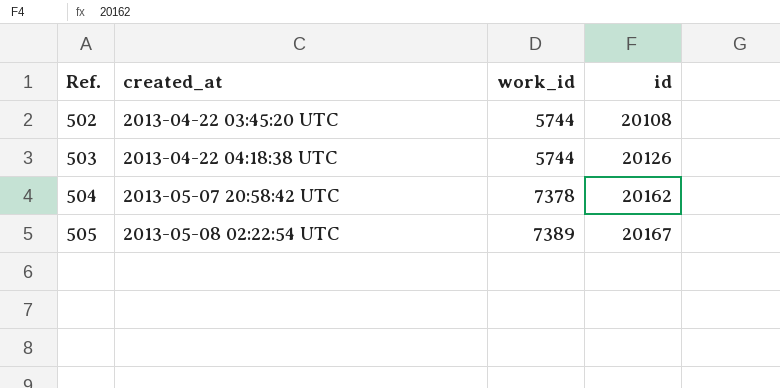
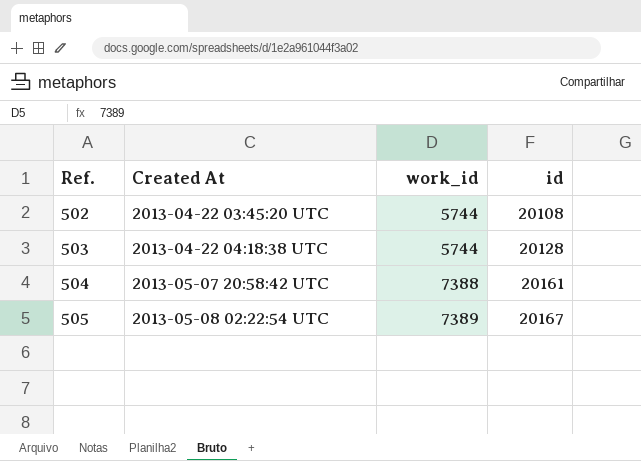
column name: created_at -> Created At
503 | id: 20126 -> 20128
504 | work_id: 7378 -> 7388
504 | id: 20162 -> 20161

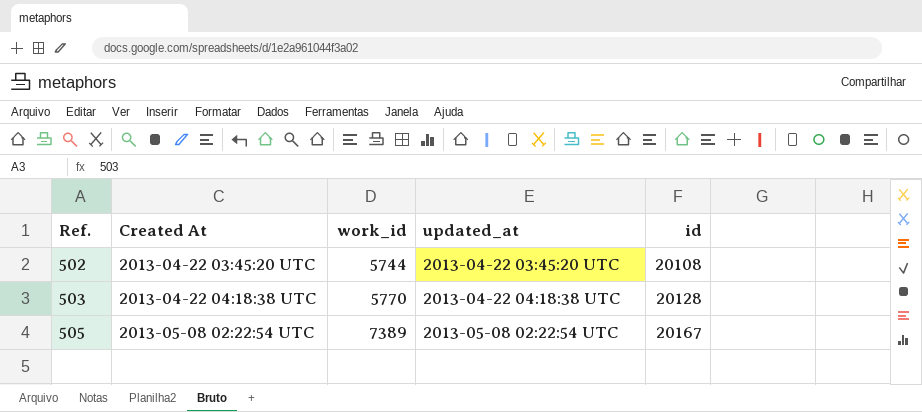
column updated_at | position: none -> 4
row 504: 2013-05-07 20:58:42 UTC | 7388 | 20161 -> none
503 | work_id: 5744 -> 5770

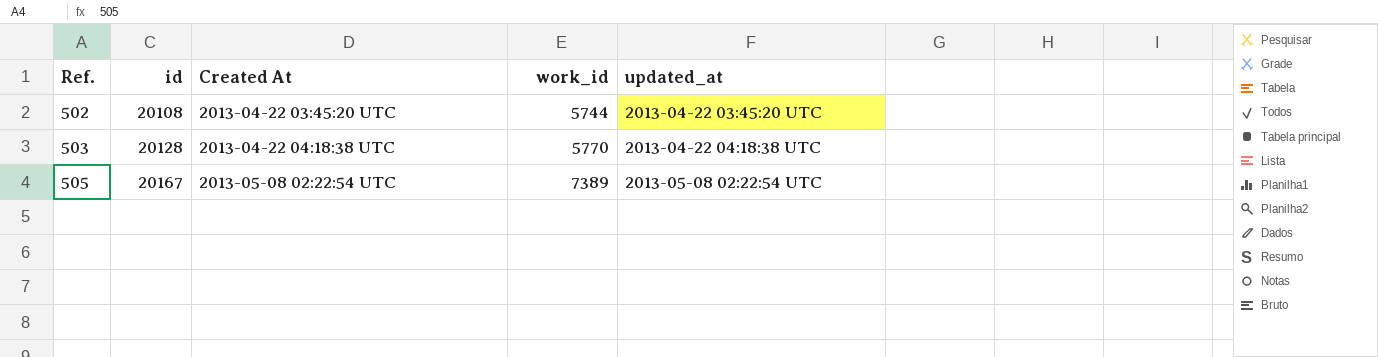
column id | position: 5 -> 2

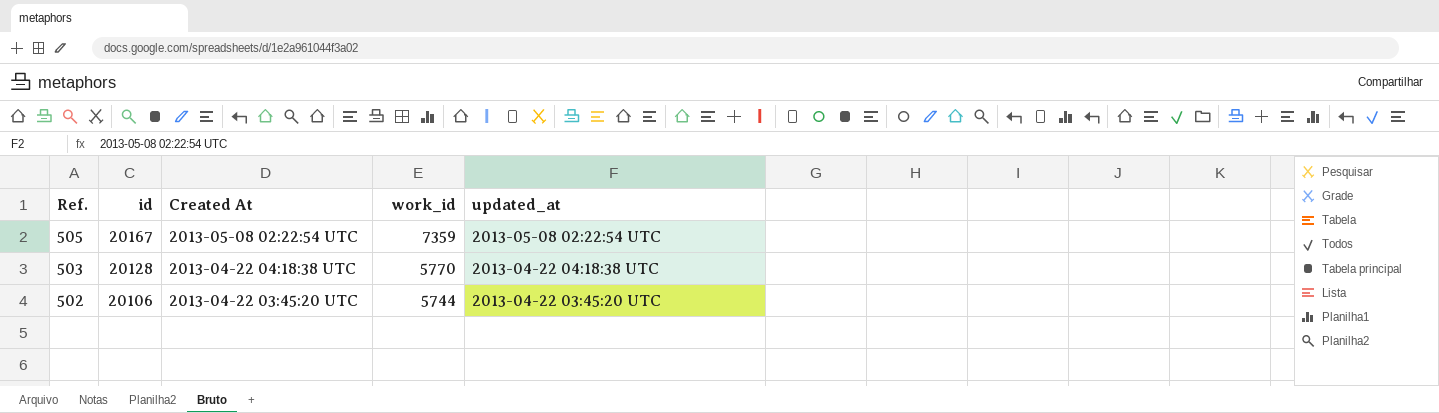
row order: Ref. ascending -> Ref. descending
505 | work_id: 7389 -> 7359
502 | id: 20108 -> 20106

